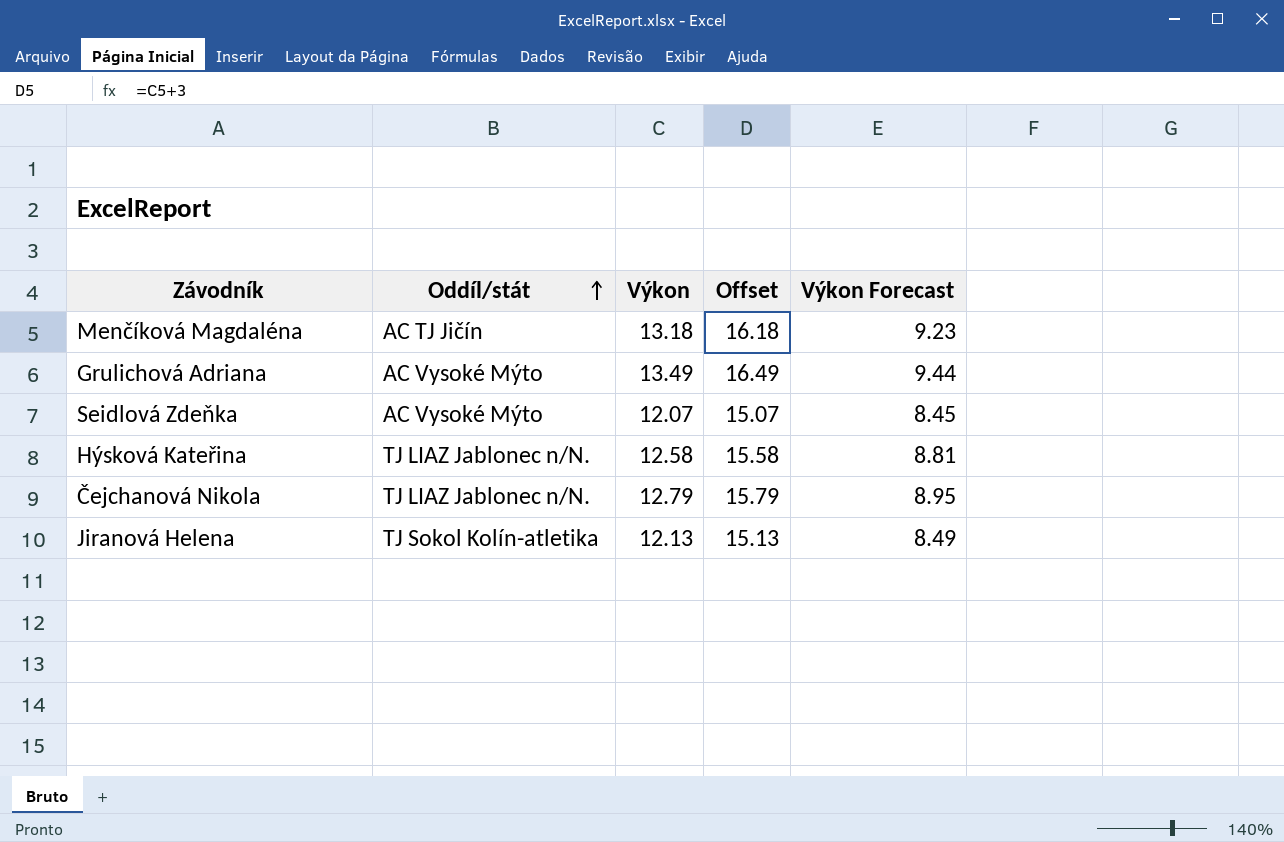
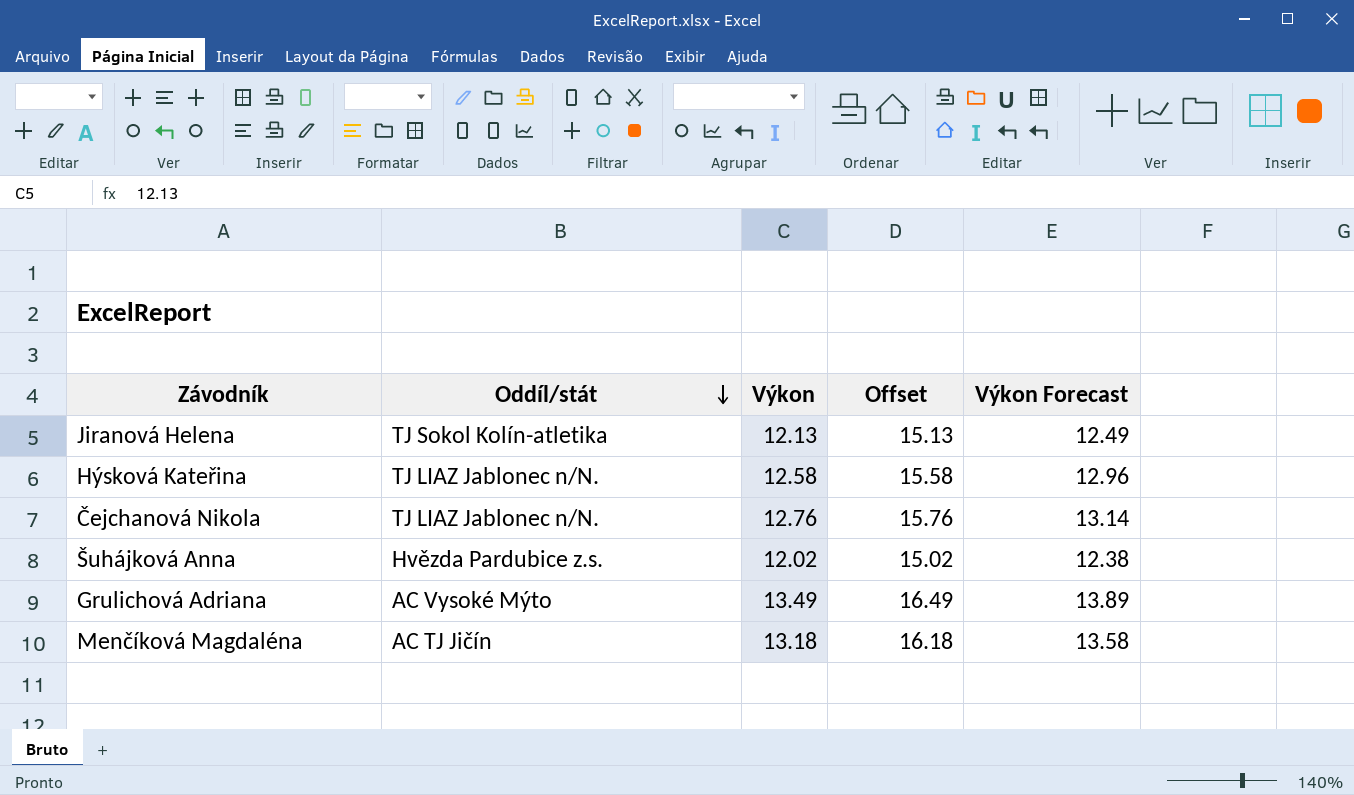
row order: Oddíl/stát ascending -> Oddíl/stát descending
column Výkon Forecast | formula: [Výkon] * 0.7 -> [Výkon] * 1.03
row Seidlová Zdeňka: AC Vysoké Mýto | 12.07 | 15.07 | 8.45 -> none
Čejchanová Nikola | Výkon: 12.79 -> 12.76
Čejchanová Nikola | Offset: 15.79 -> 15.76
row Šuhájková Anna: none -> Hvězda Pardubice z.s. | 12.02 | 15.02 | 12.38

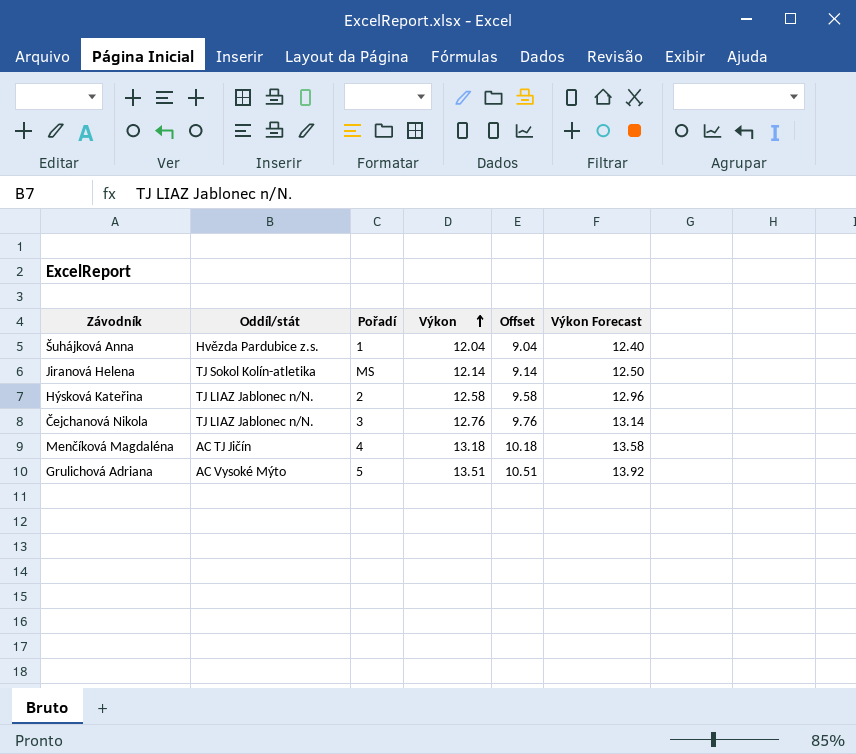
row order: Oddíl/stát descending -> Výkon ascending
column Pořadí | position: none -> 3
column Offset | formula: [Výkon] + 3 -> [Výkon] - 3
Šuhájková Anna | Výkon: 12.02 -> 12.04
Šuhájková Anna | Výkon Forecast: 12.38 -> 12.40
Jiranová Helena | Výkon: 12.13 -> 12.14
Jiranová Helena | Výkon Forecast: 12.49 -> 12.50
Grulichová Adriana | Výkon: 13.49 -> 13.51
Grulichová Adriana | Výkon Forecast: 13.89 -> 13.92

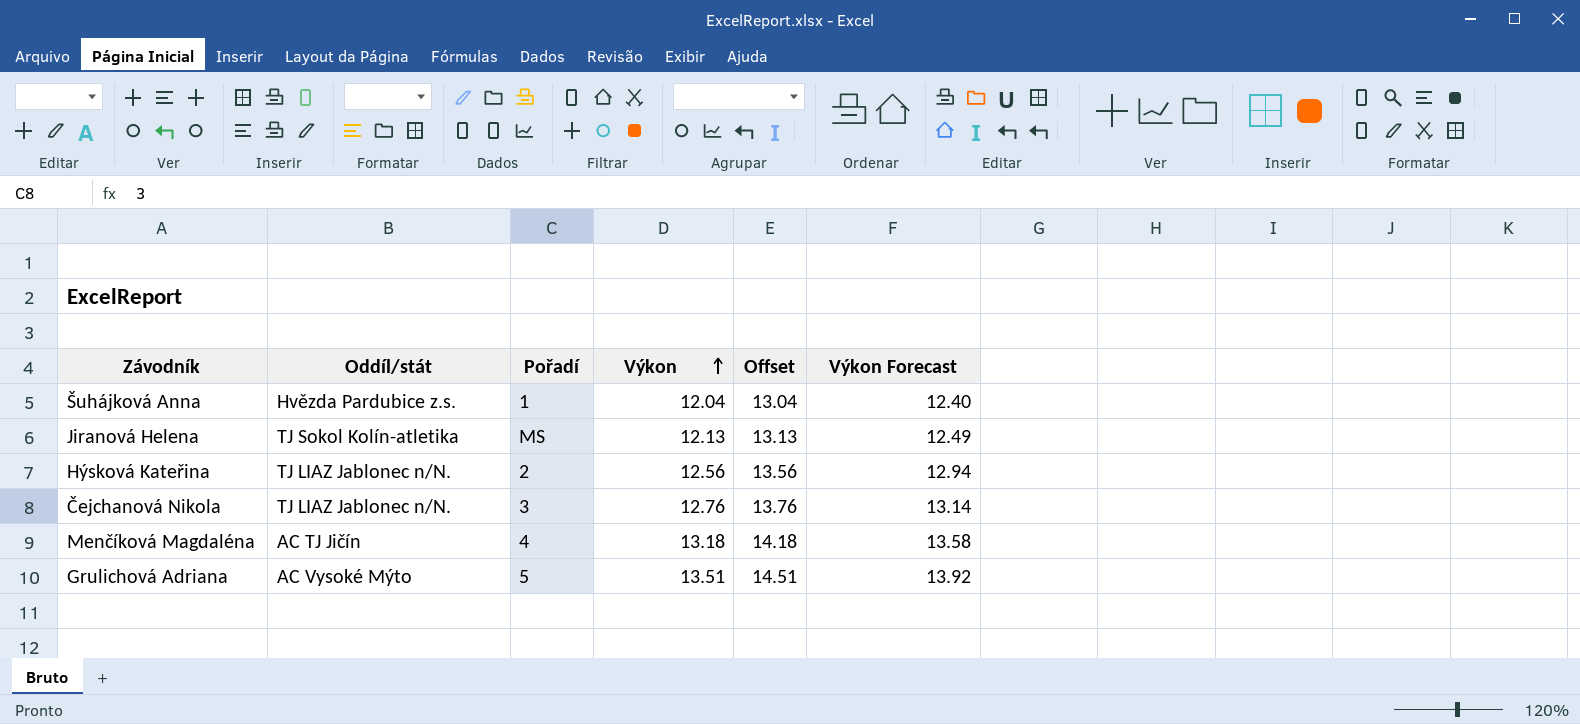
column Offset | formula: [Výkon] - 3 -> [Výkon] + 1
Jiranová Helena | Výkon: 12.14 -> 12.13
Jiranová Helena | Výkon Forecast: 12.50 -> 12.49
Hýsková Kateřina | Výkon: 12.58 -> 12.56
Hýsková Kateřina | Výkon Forecast: 12.96 -> 12.94

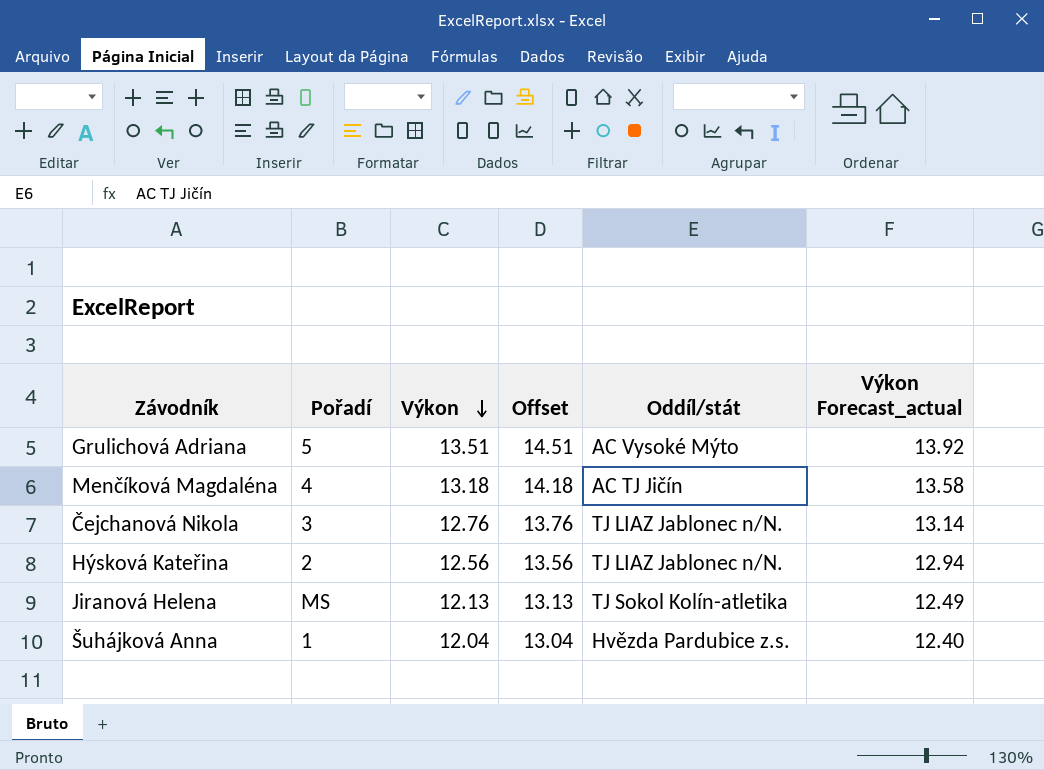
row order: Výkon ascending -> Výkon descending
column Oddíl/stát | position: 2 -> 5
column name: Výkon Forecast -> Výkon Forecast_actual

